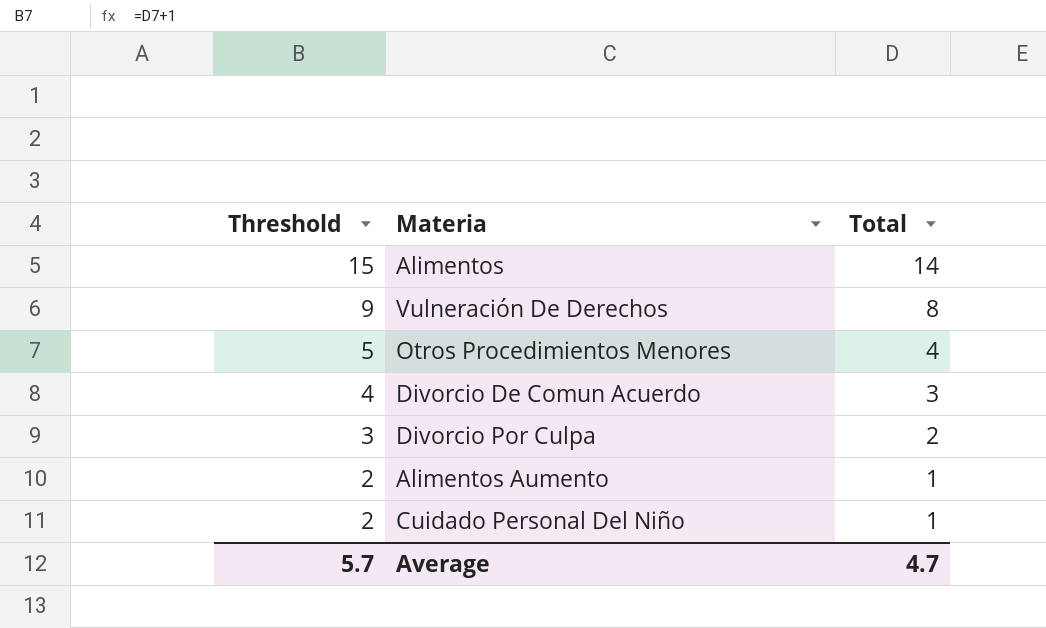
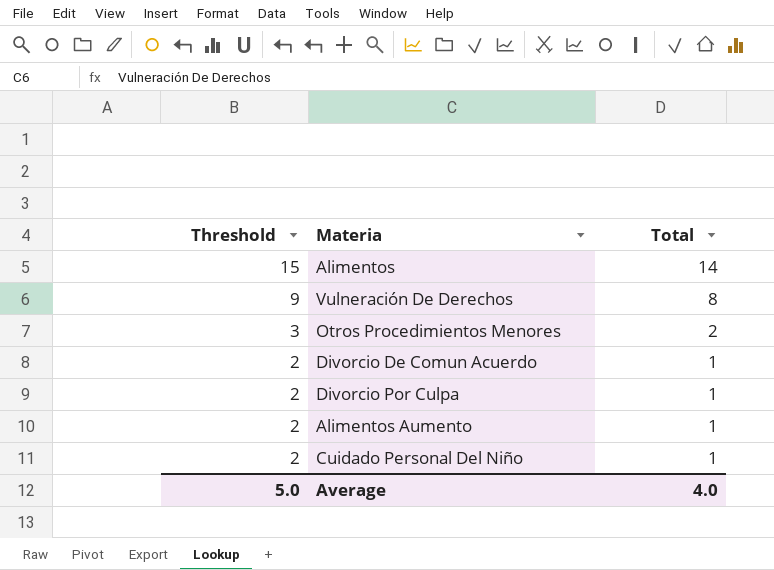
Otros Procedimientos Menores | Threshold: 5 -> 3
Otros Procedimientos Menores | Total: 4 -> 2
Divorcio De Comun Acuerdo | Threshold: 4 -> 2
Divorcio De Comun Acuerdo | Total: 3 -> 1
Divorcio Por Culpa | Threshold: 3 -> 2
Divorcio Por Culpa | Total: 2 -> 1
Average | Threshold: 5.7 -> 5.0
Average | Total: 4.7 -> 4.0

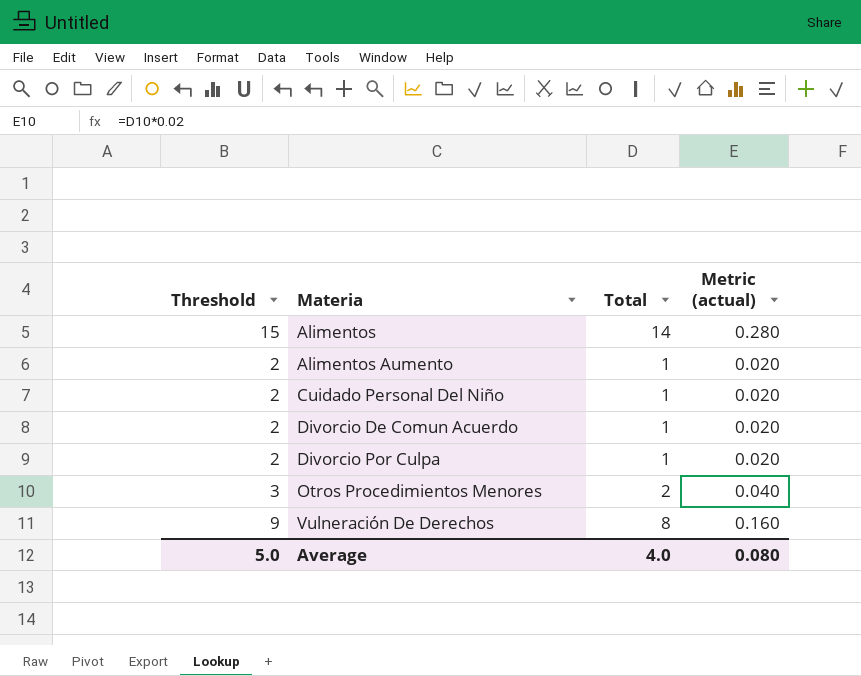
row order: Threshold descending -> Materia ascending
column Metric (actual) | formula: none -> [Total] * 0.02

